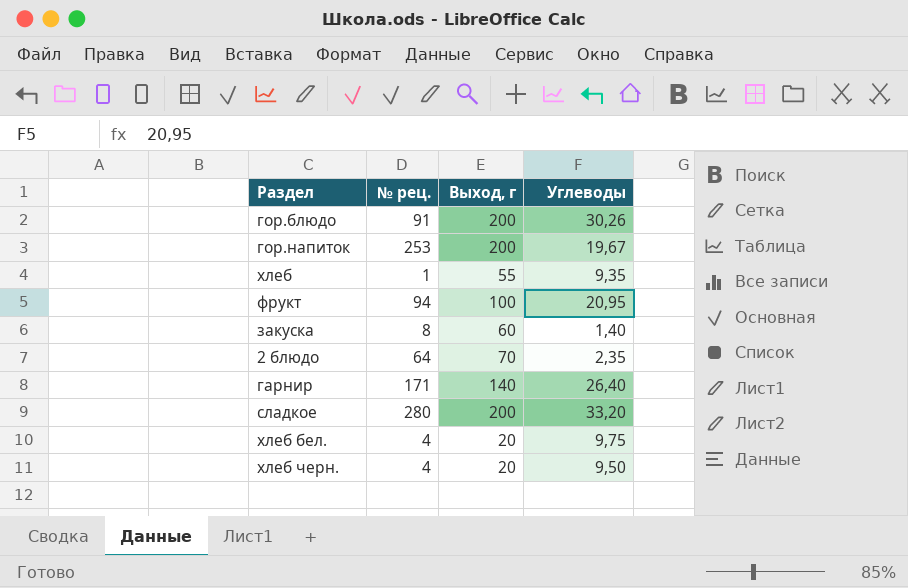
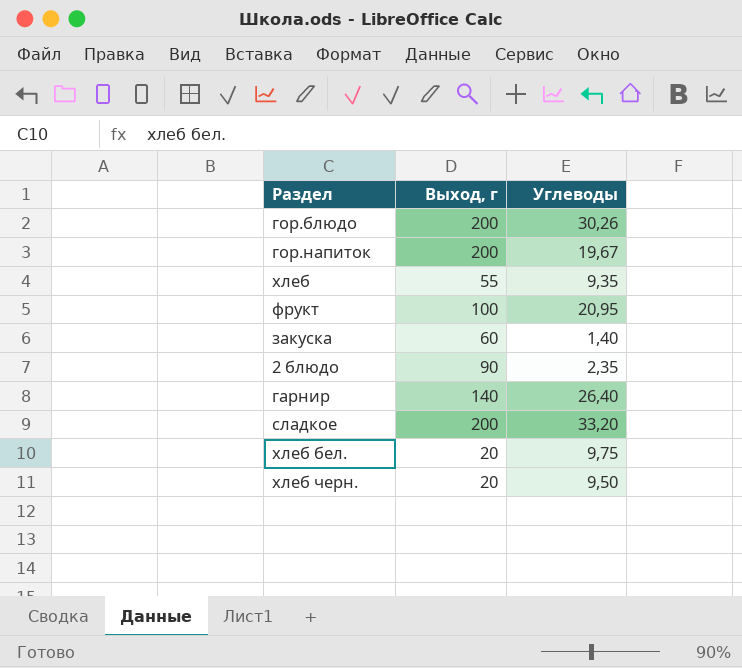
column № рец. | position: 2 -> none
2 блюдо | Выход, г: 70 -> 90

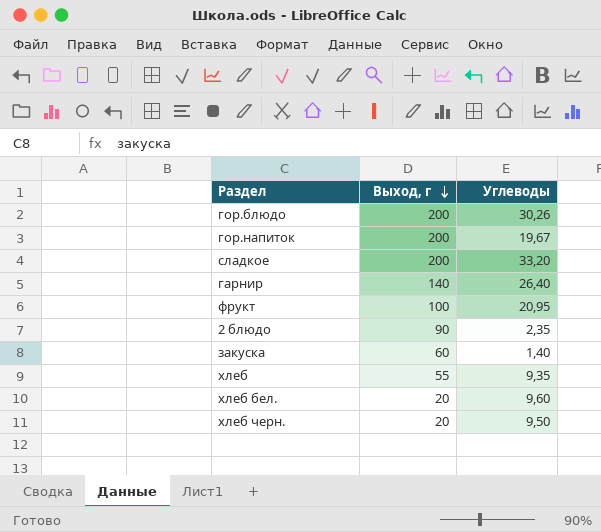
row order: none -> Выход, г descending
хлеб бел. | Углеводы: 9,75 -> 9,60

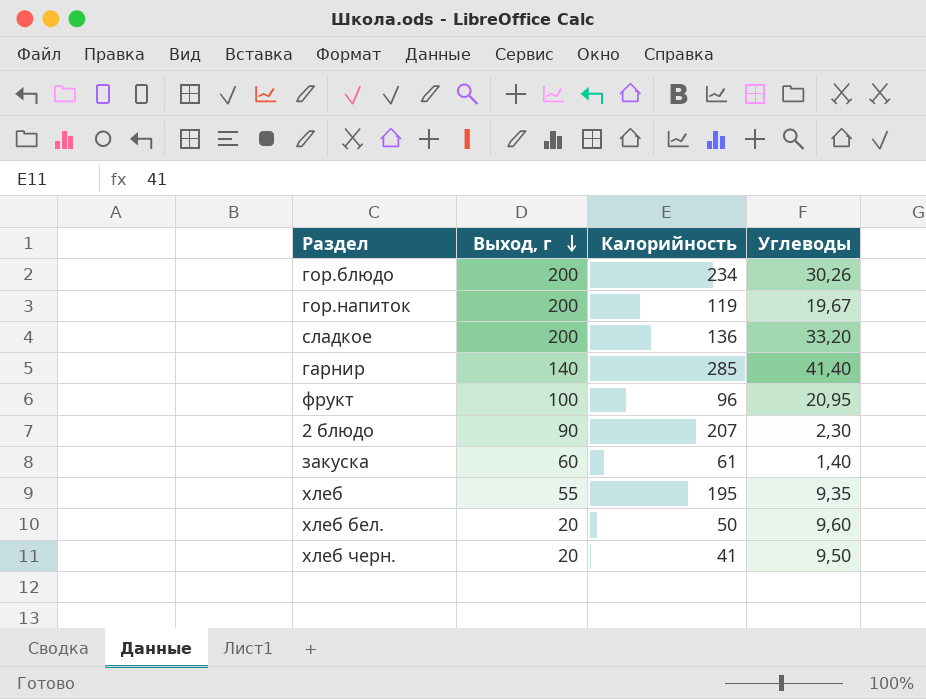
column Калорийность | position: none -> 3
гарнир | Углеводы: 26,40 -> 41,40
2 блюдо | Углеводы: 2,35 -> 2,30

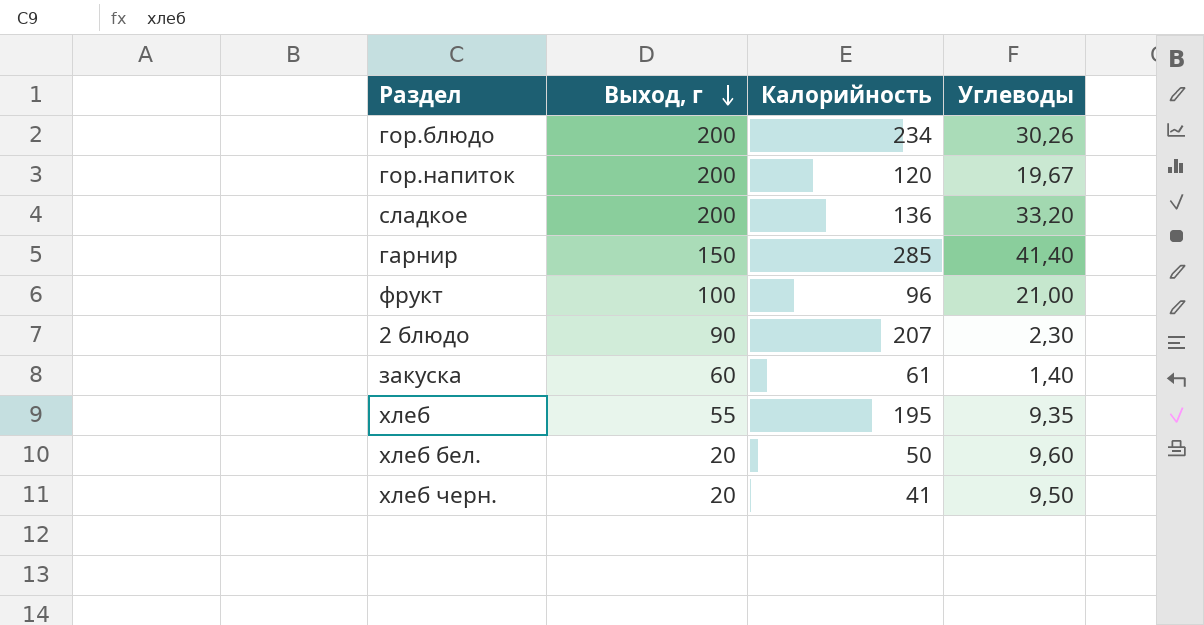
гор.напиток | Калорийность: 119 -> 120
гарнир | Выход, г: 140 -> 150
фрукт | Углеводы: 20,95 -> 21,00

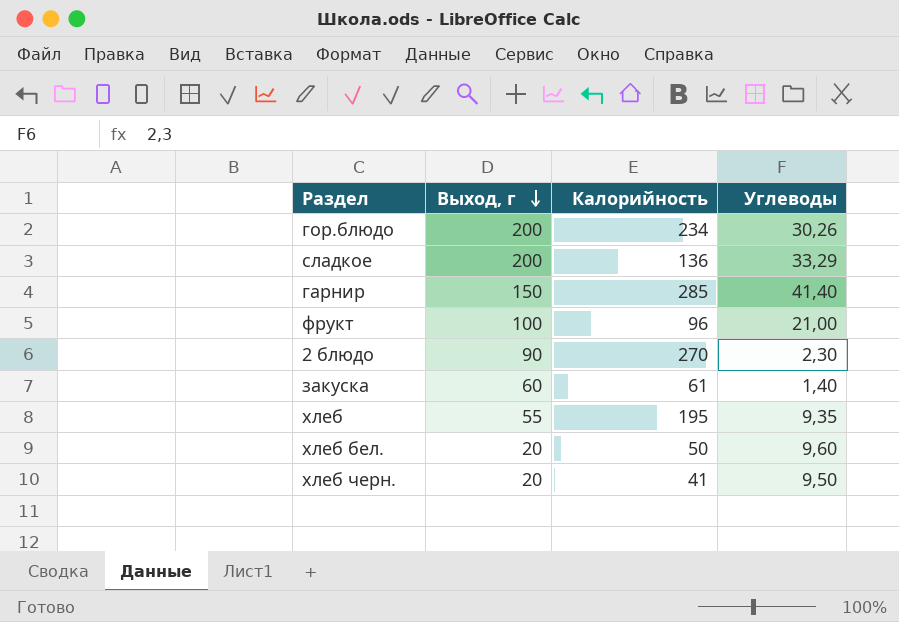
row гор.напиток: 200 | 120 | 19,67 -> none
сладкое | Углеводы: 33,20 -> 33,29
2 блюдо | Калорийность: 207 -> 270

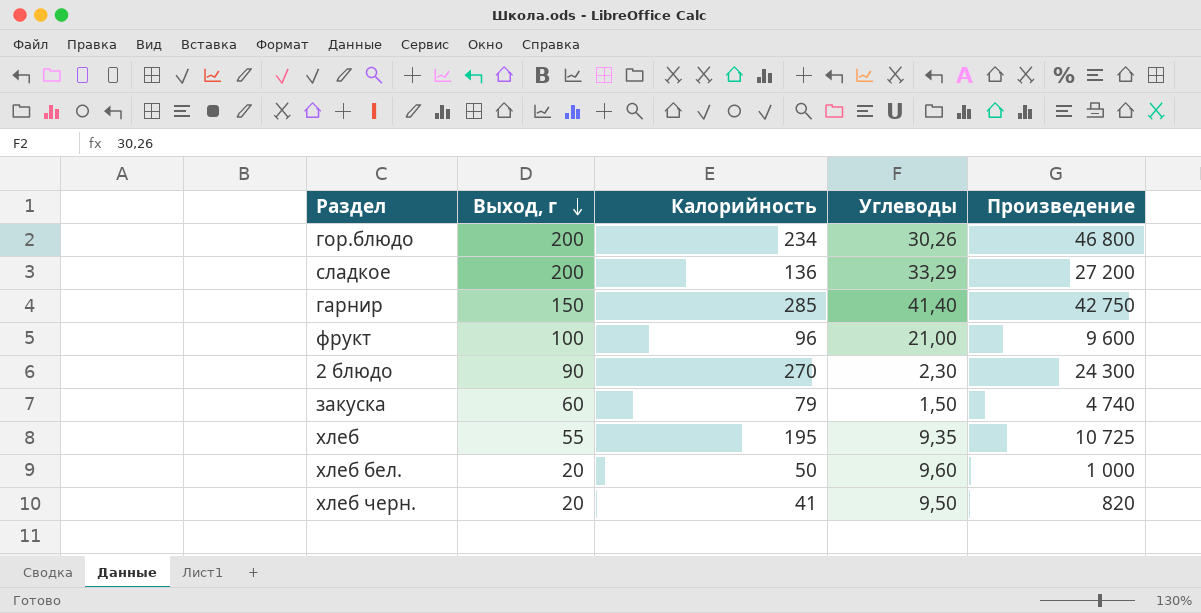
column Произведение | formula: none -> [Выход, г] * [Калорийность]
закуска | Калорийность: 61 -> 79
закуска | Углеводы: 1,40 -> 1,50

